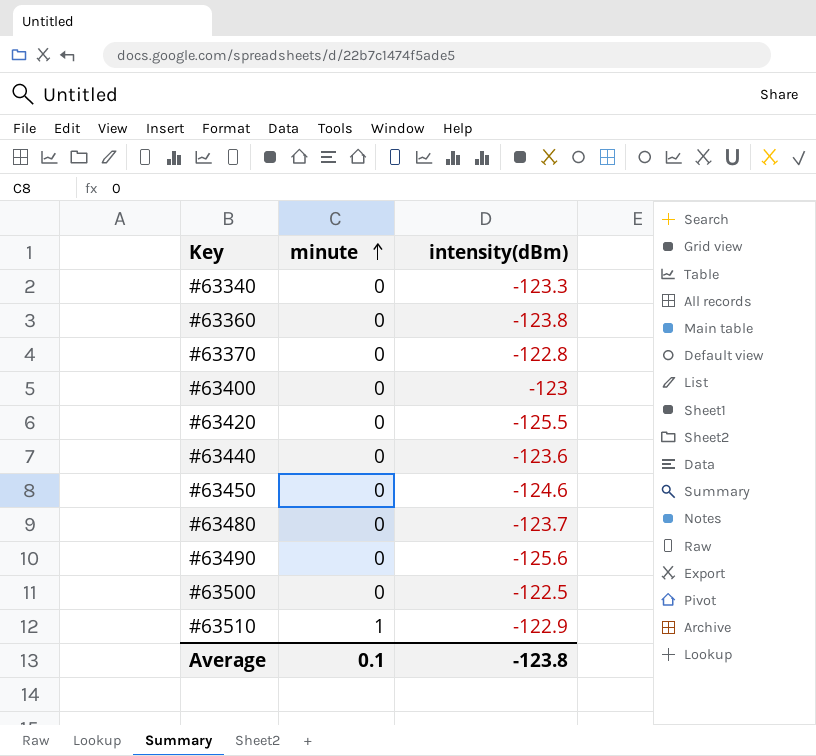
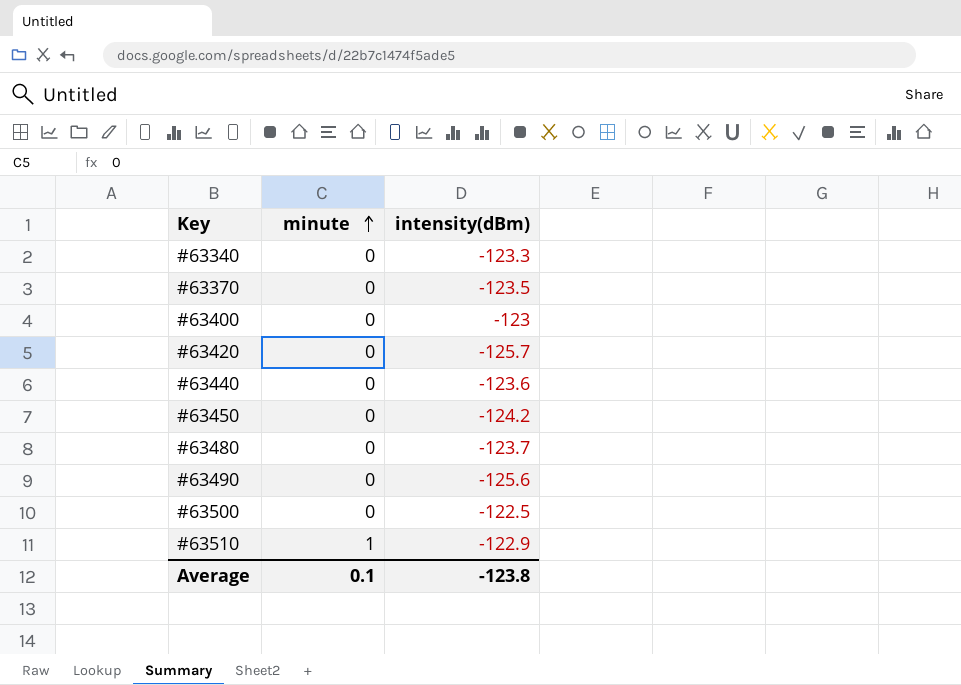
row #63360: 0 | -123.8 -> none
#63370 | intensity(dBm): -122.8 -> -123.5
#63420 | intensity(dBm): -125.5 -> -125.7
#63450 | intensity(dBm): -124.6 -> -124.2

